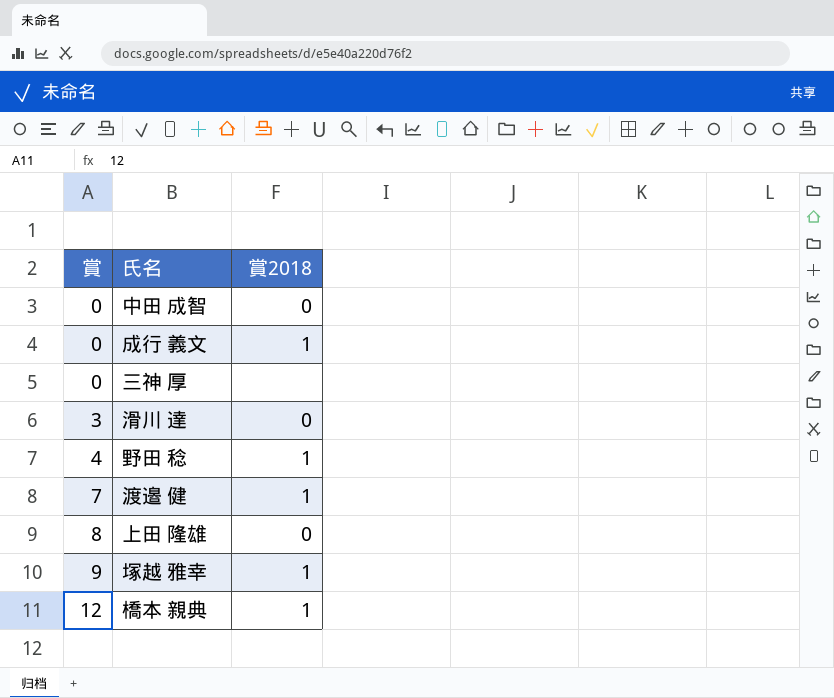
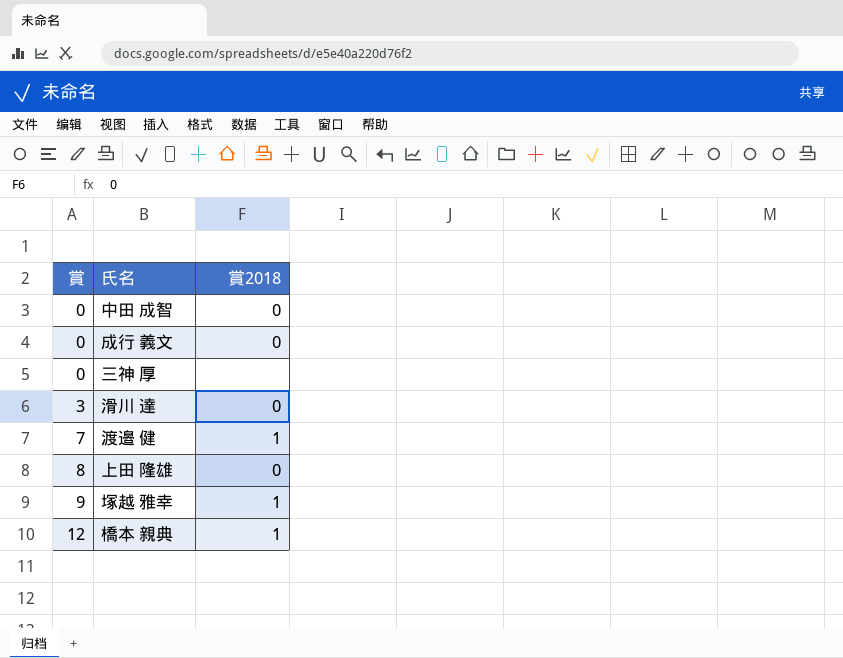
row 野田 稔: 4 | 1 -> none
成行 義文 | 賞2018: 1 -> 0

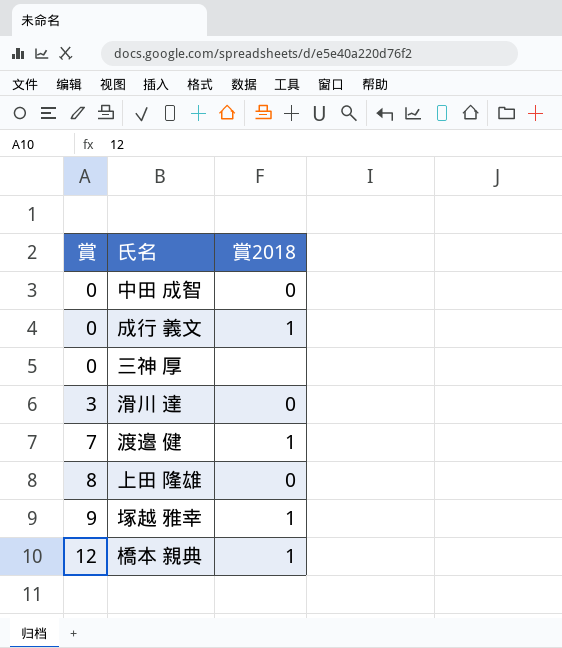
成行 義文 | 賞2018: 0 -> 1

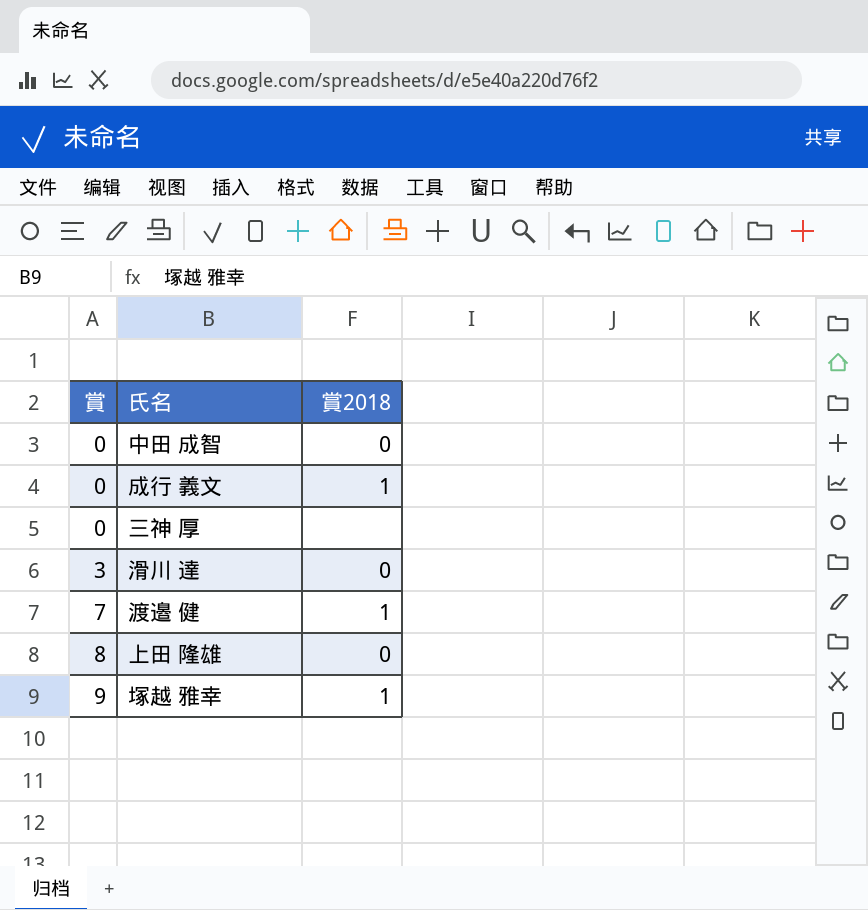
row 橋本 親典: 12 | 1 -> none

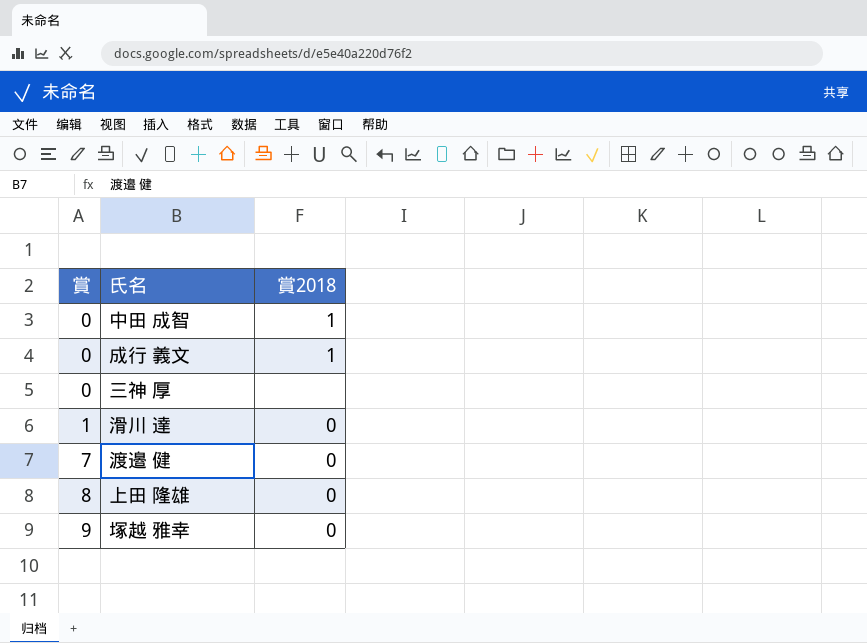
中田 成智 | 賞2018: 0 -> 1
滑川 達 | 賞: 3 -> 1
渡邉 健 | 賞2018: 1 -> 0
塚越 雅幸 | 賞2018: 1 -> 0

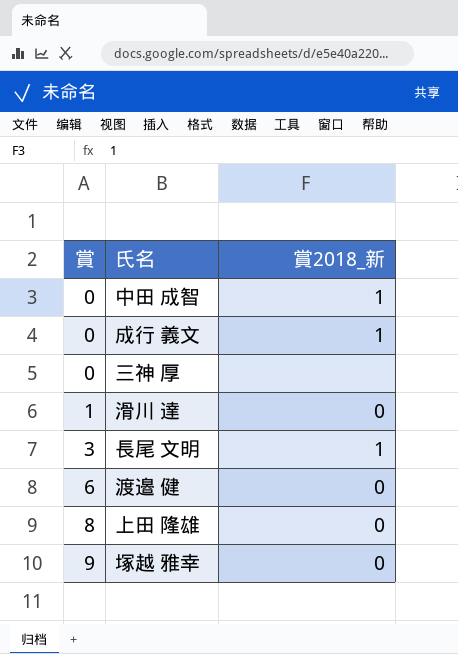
column name: 賞2018 -> 賞2018_新
row 長尾 文明: none -> 3 | 1
渡邉 健 | 賞: 7 -> 6

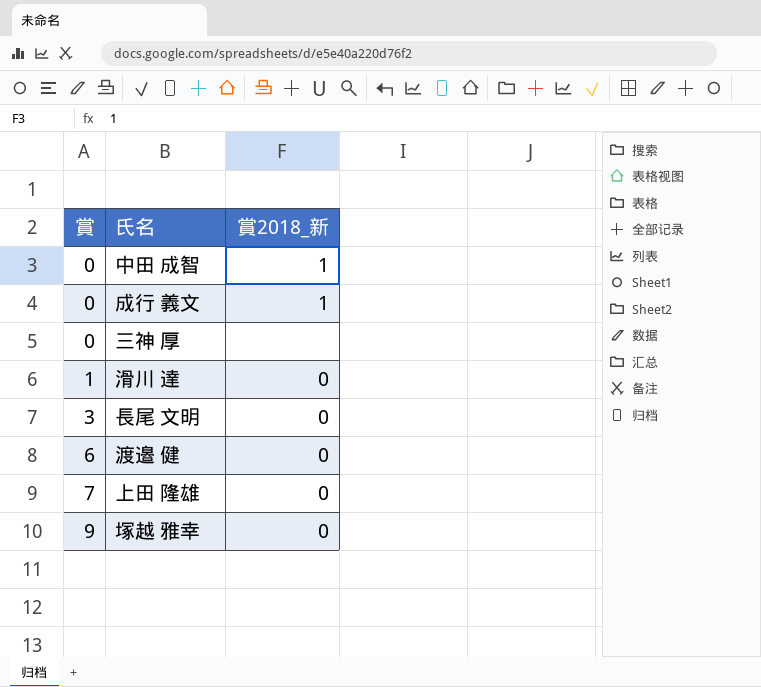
長尾 文明 | 賞2018_新: 1 -> 0
上田 隆雄 | 賞: 8 -> 7

